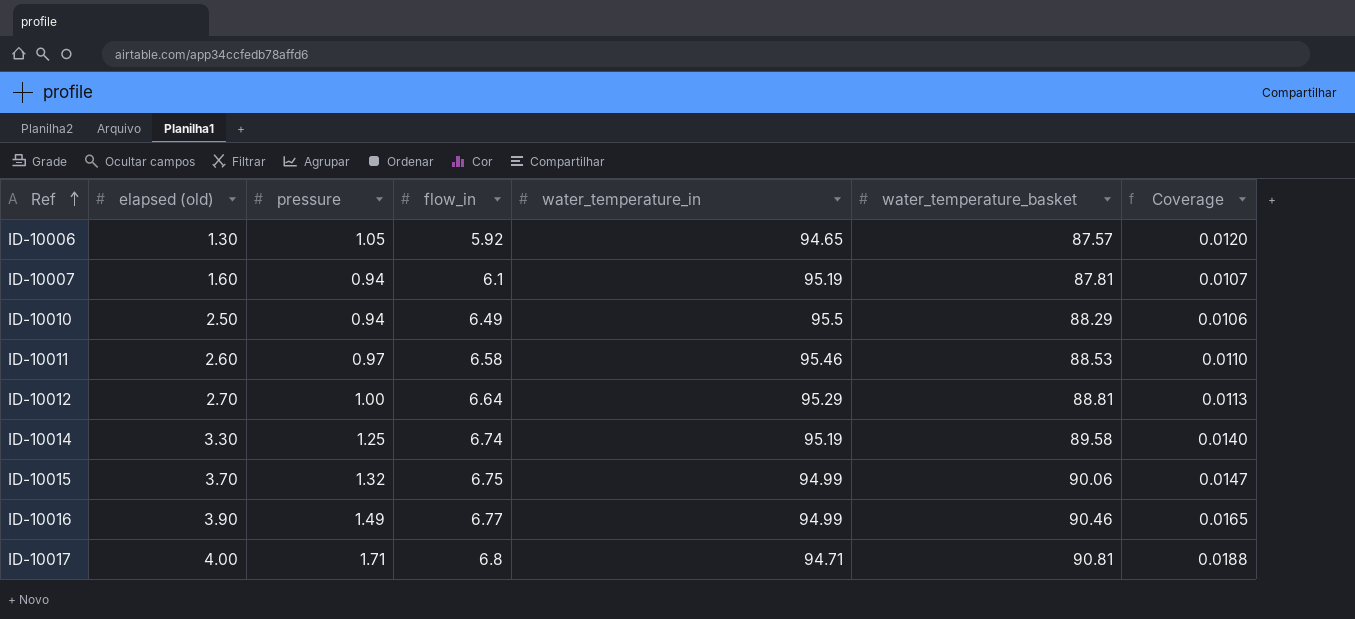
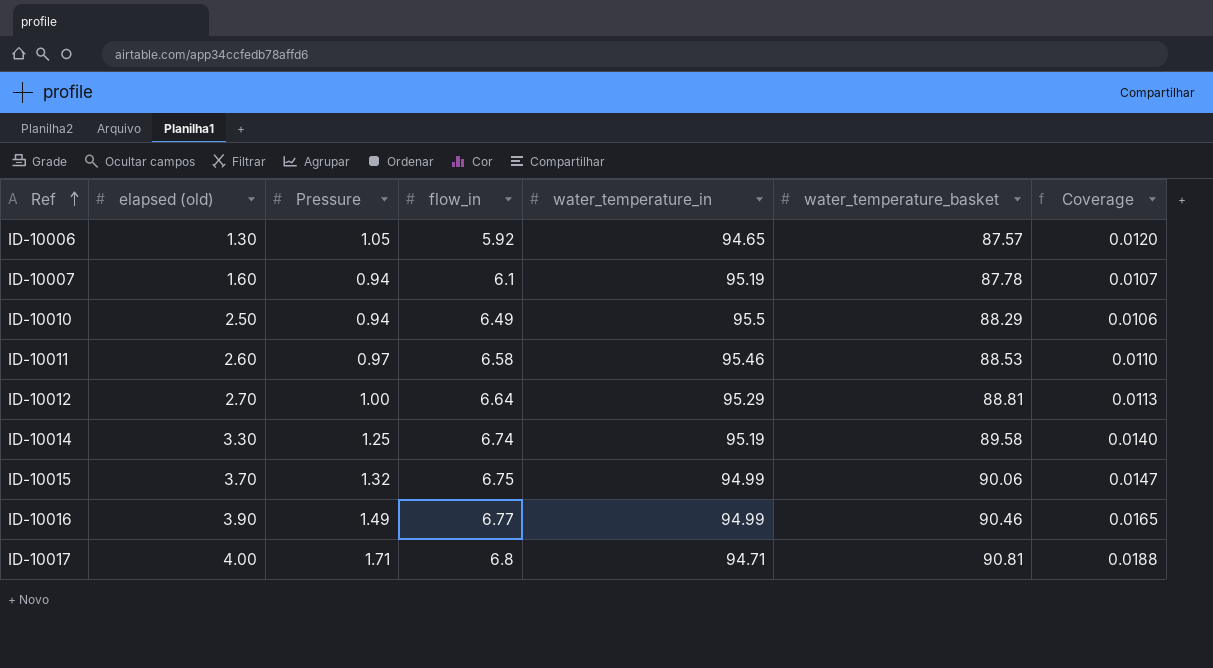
column name: pressure -> Pressure
ID-10007 | water_temperature_basket: 87.81 -> 87.78

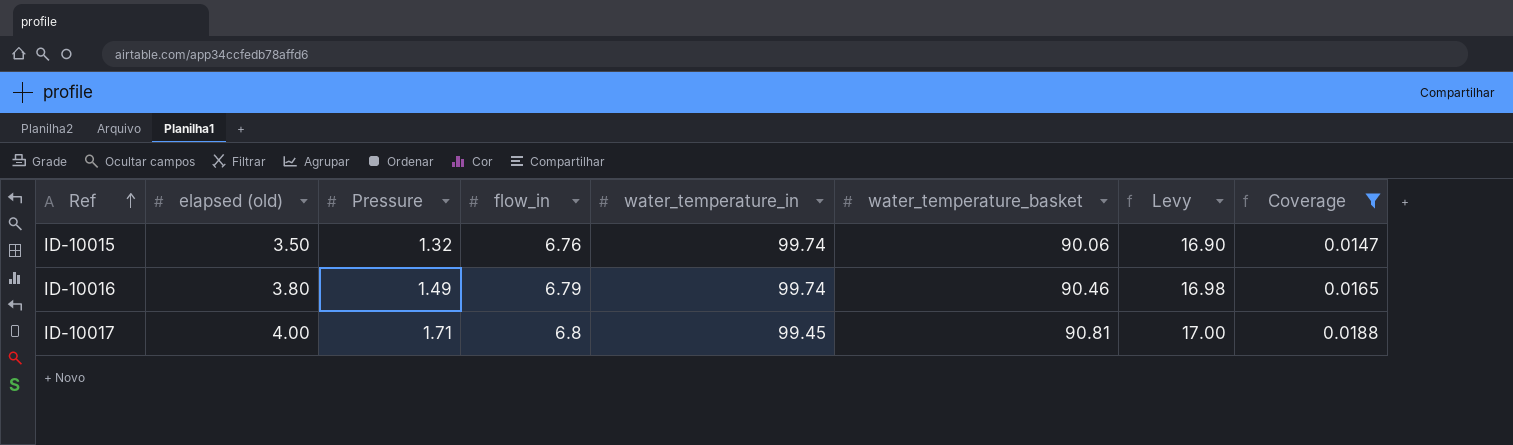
filter: none -> Coverage >= 0.0147
column Levy | formula: none -> [flow_in] * 2.5
ID-10015 | elapsed (old): 3.70 -> 3.50
ID-10015 | flow_in: 6.75 -> 6.76
ID-10015 | water_temperature_in: 94.99 -> 99.74
ID-10016 | elapsed (old): 3.90 -> 3.80
ID-10016 | flow_in: 6.77 -> 6.79
ID-10016 | water_temperature_in: 94.99 -> 99.74
ID-10017 | water_temperature_in: 94.71 -> 99.45

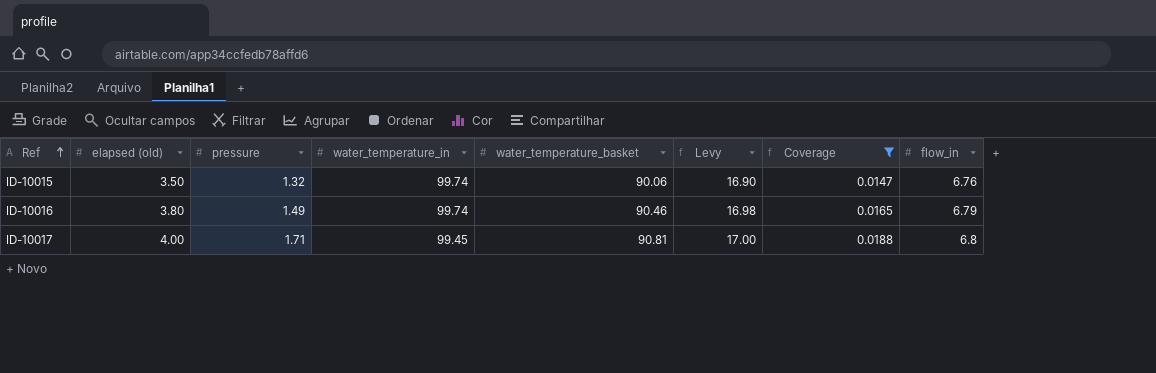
column name: Pressure -> pressure
column flow_in | position: 4 -> 8

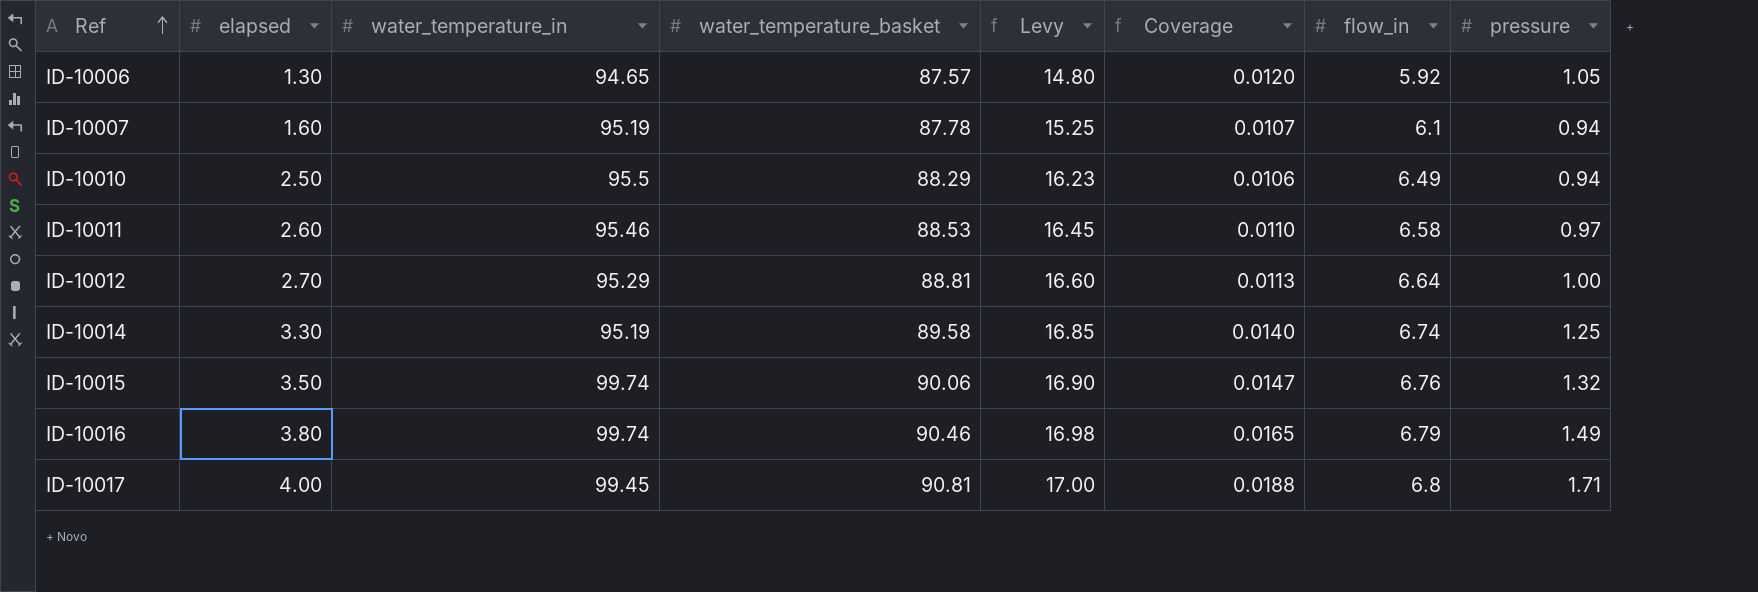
filter: Coverage >= 0.0147 -> none
column name: elapsed (old) -> elapsed
column pressure | position: 3 -> 8

